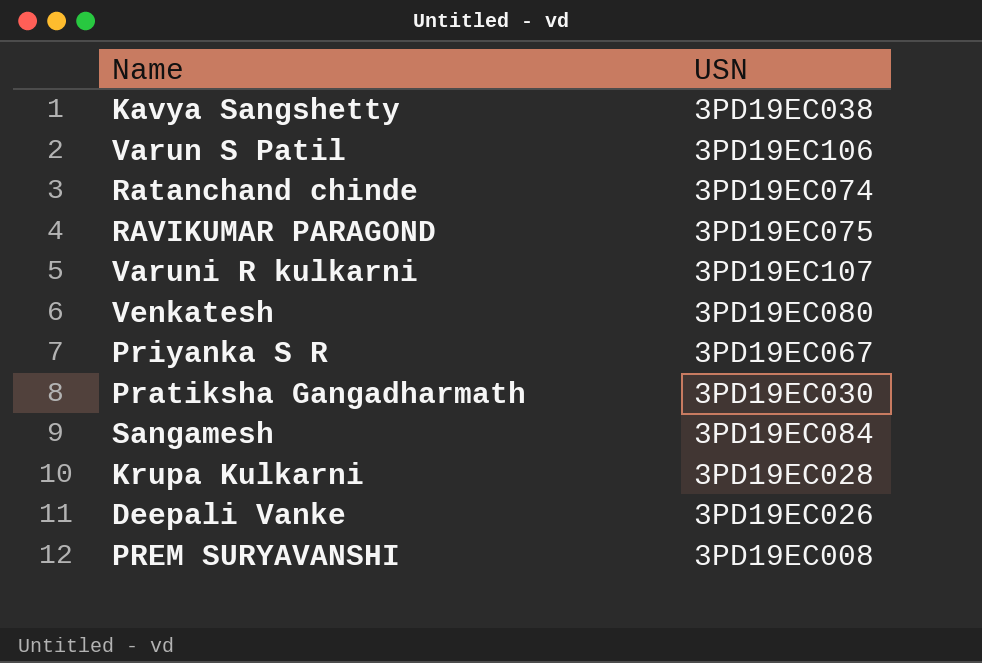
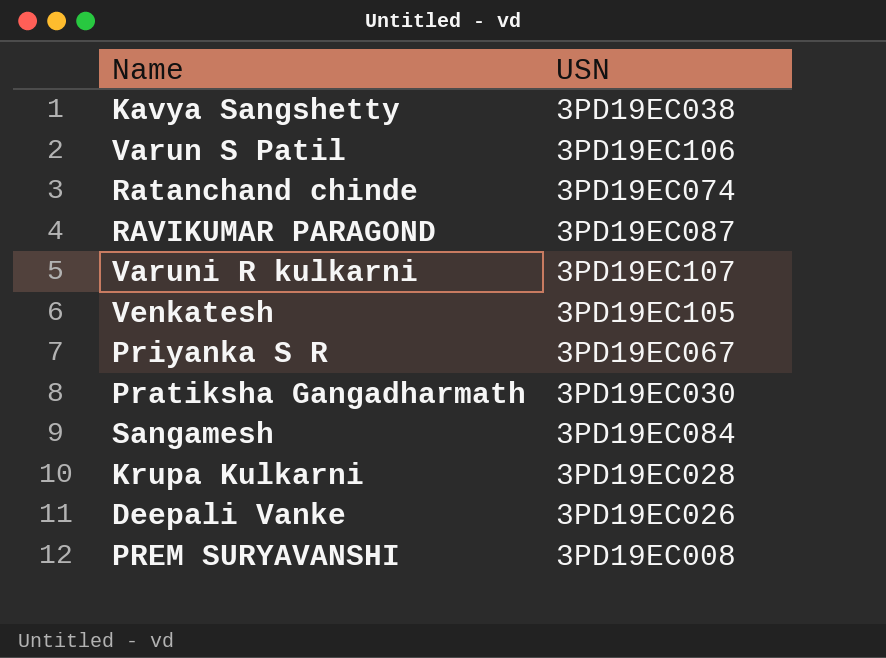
RAVIKUMAR PARAGOND | USN: 3PD19EC075 -> 3PD19EC087
Venkatesh | USN: 3PD19EC080 -> 3PD19EC105

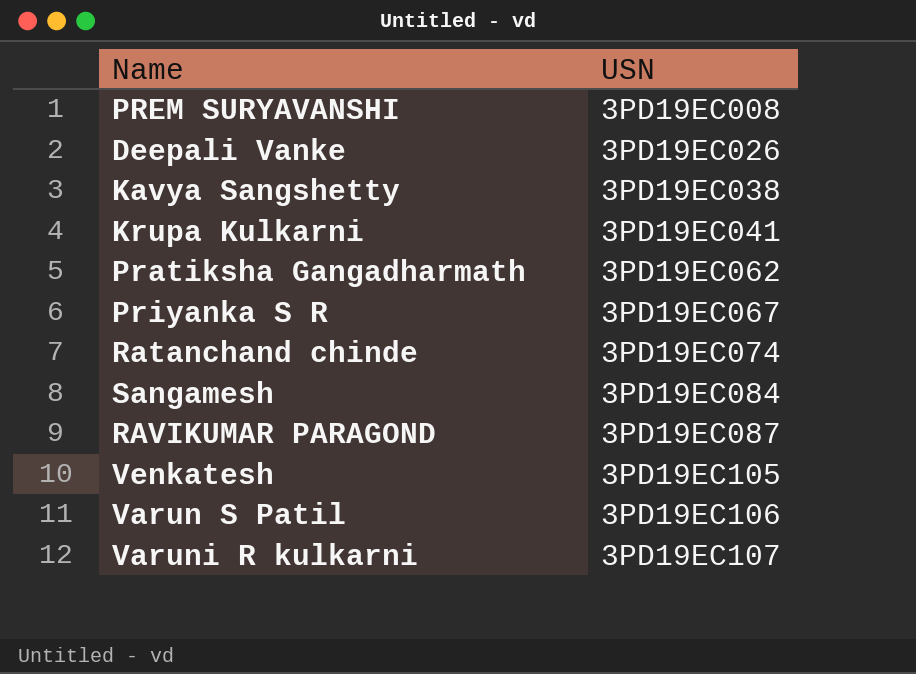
row order: none -> USN ascending
Krupa Kulkarni | USN: 3PD19EC028 -> 3PD19EC041
Pratiksha Gangadharmath | USN: 3PD19EC030 -> 3PD19EC062

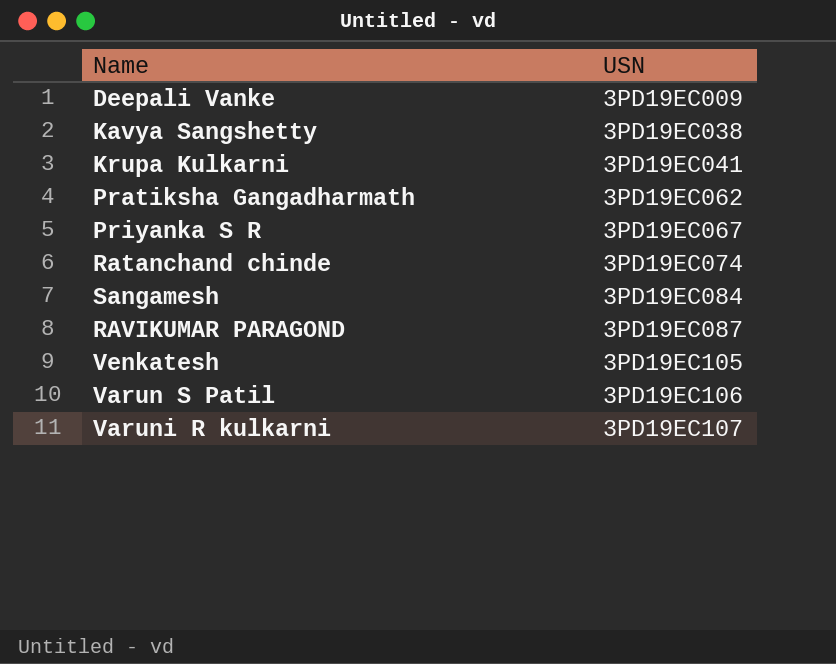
row PREM SURYAVANSHI: 3PD19EC008 -> none
Deepali Vanke | USN: 3PD19EC026 -> 3PD19EC009

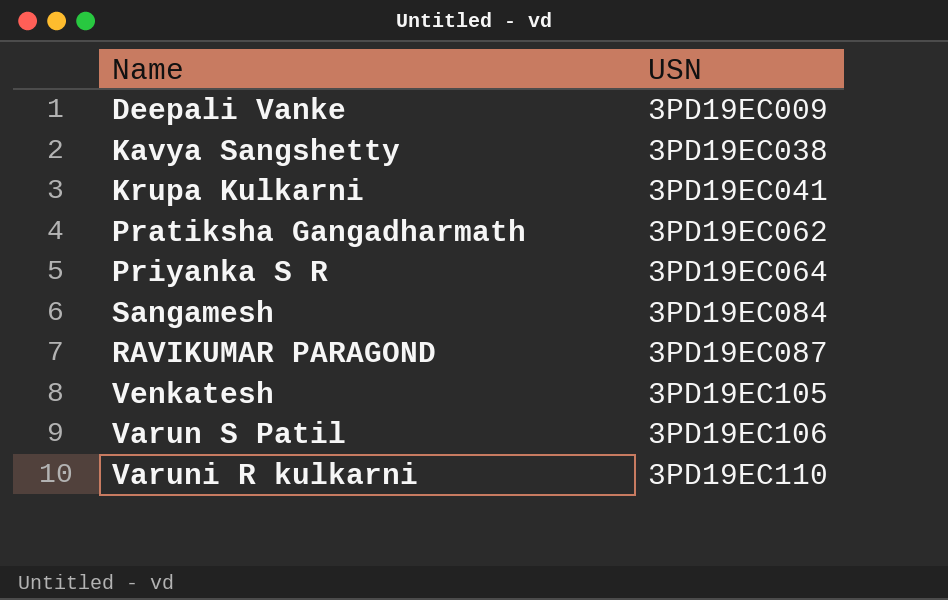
row Ratanchand chinde: 3PD19EC074 -> none
Priyanka S R | USN: 3PD19EC067 -> 3PD19EC064
Varuni R kulkarni | USN: 3PD19EC107 -> 3PD19EC110

